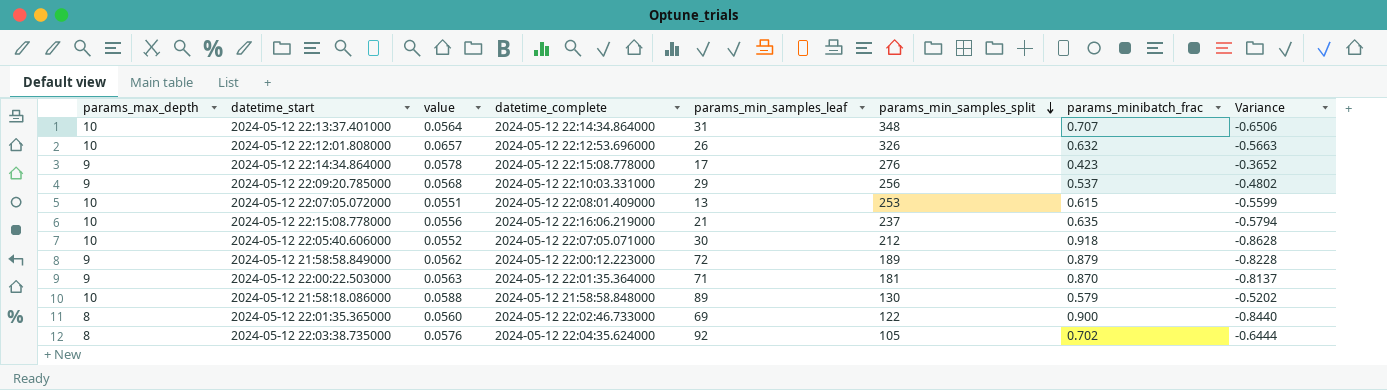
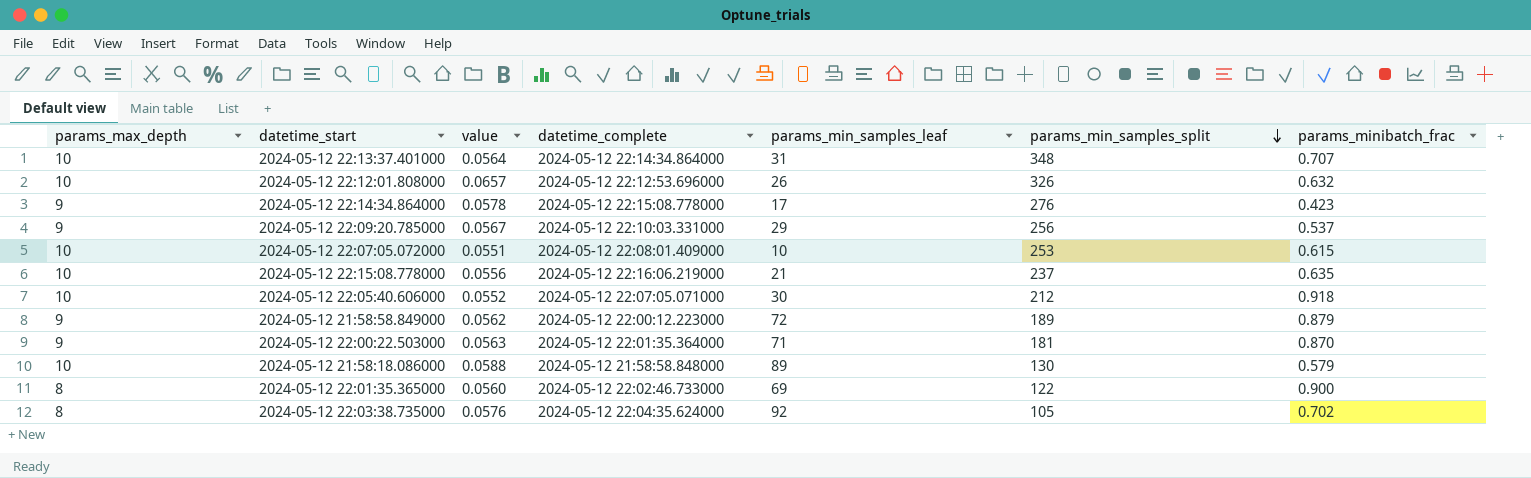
column Variance | formula: [value] - [params_minibatch_frac] -> none
2024-05-12 22:09:20.785000 | value: 0.0568 -> 0.0567
2024-05-12 22:07:05.072000 | params_min_samples_leaf: 13 -> 10

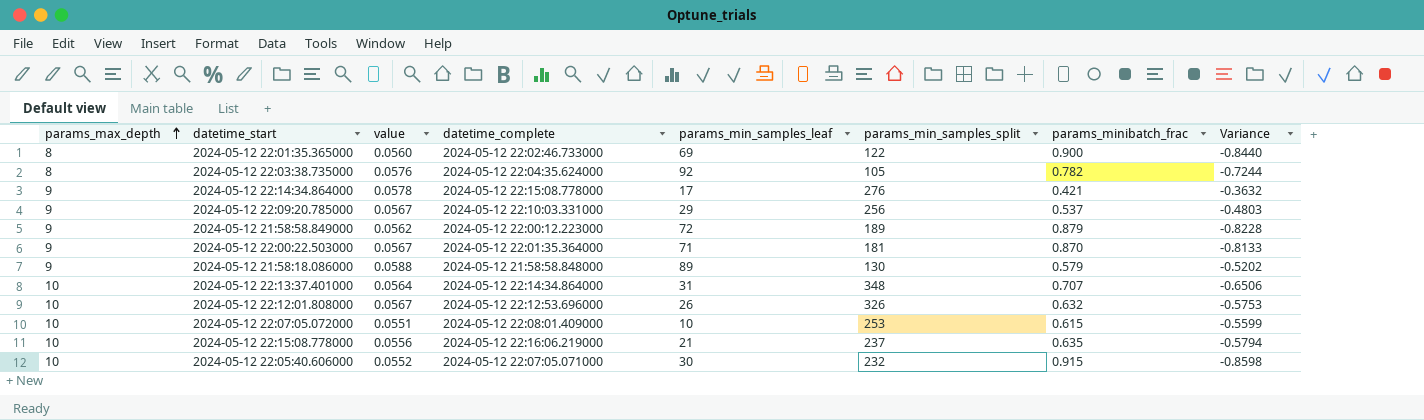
row order: params_min_samples_split descending -> params_max_depth ascending
column Variance | formula: none -> [value] - [params_minibatch_frac]
2024-05-12 22:03:38.735000 | params_minibatch_frac: 0.702 -> 0.782
2024-05-12 22:14:34.864000 | params_minibatch_frac: 0.423 -> 0.421
2024-05-12 22:00:22.503000 | value: 0.0563 -> 0.0567
2024-05-12 21:58:18.086000 | params_max_depth: 10 -> 9
2024-05-12 22:12:01.808000 | value: 0.0657 -> 0.0567
2024-05-12 22:05:40.606000 | params_min_samples_split: 212 -> 232
2024-05-12 22:05:40.606000 | params_minibatch_frac: 0.918 -> 0.915

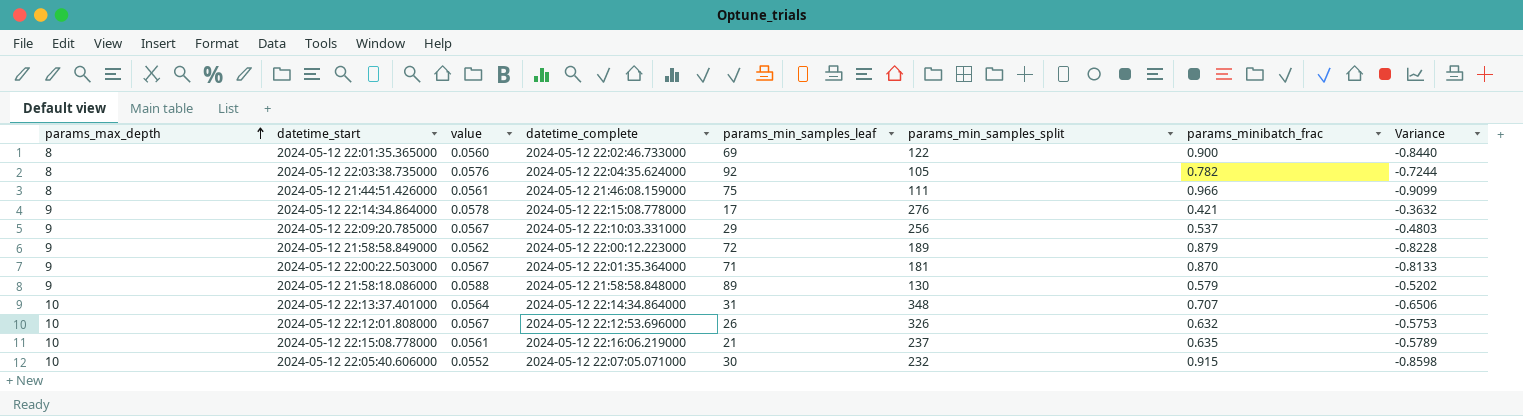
row 2024-05-12 22:07:05.072000: 10 | 0.0551 | 2024-05-12 22:08:01.409000 | 10 | 253 | 0.615 | -0.5599 -> none
row 2024-05-12 21:44:51.426000: none -> 8 | 0.0561 | 2024-05-12 21:46:08.159000 | 75 | 111 | 0.966 | -0.9099
2024-05-12 22:15:08.778000 | value: 0.0556 -> 0.0561
2024-05-12 22:15:08.778000 | Variance: -0.5794 -> -0.5789

